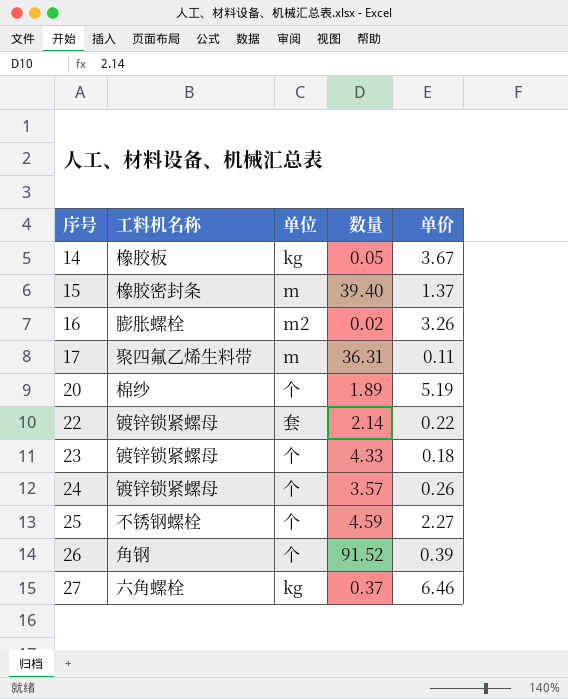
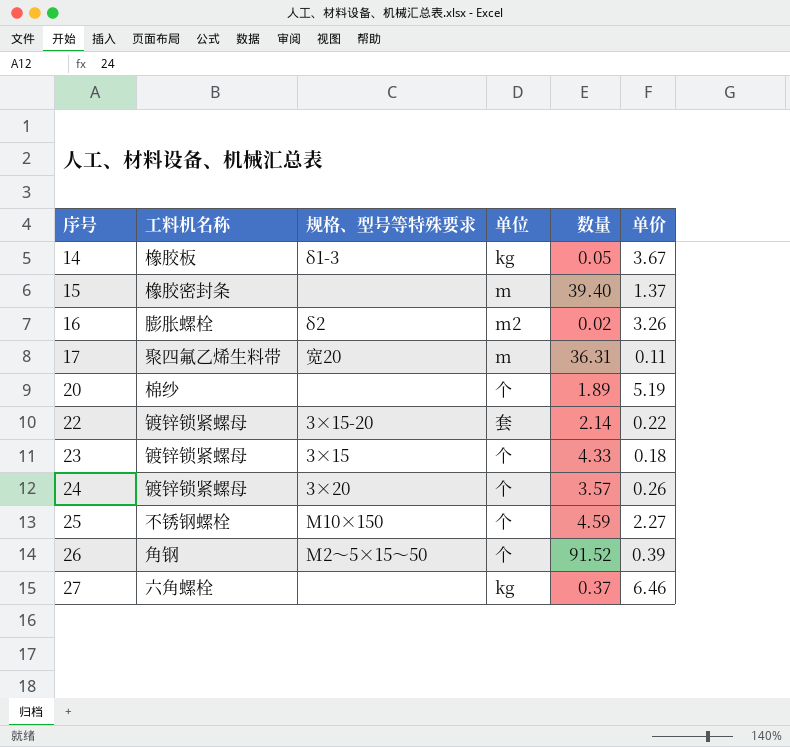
column 规格、型号等特殊要求 | position: none -> 3

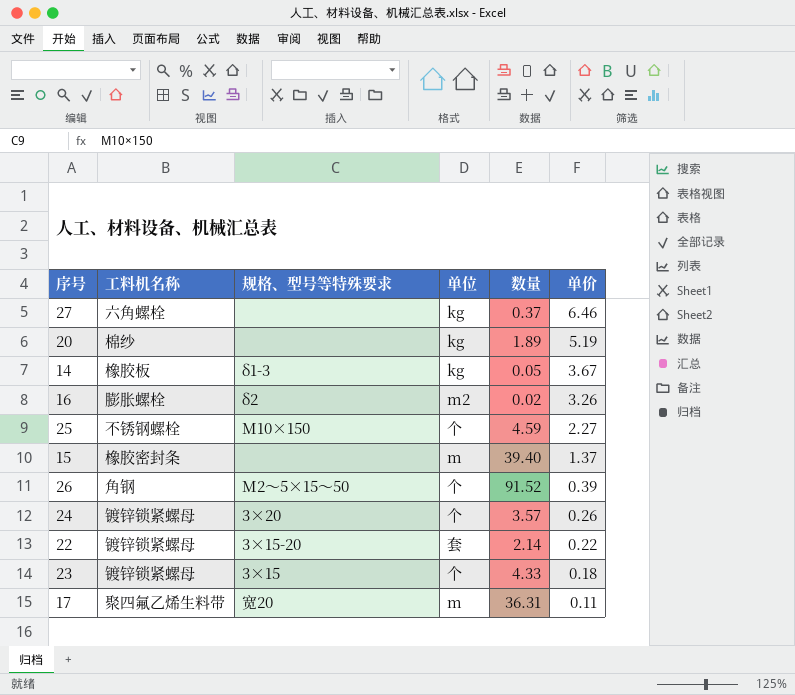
row order: 序号 ascending -> 单价 descending
20 | 单位: 个 -> kg

